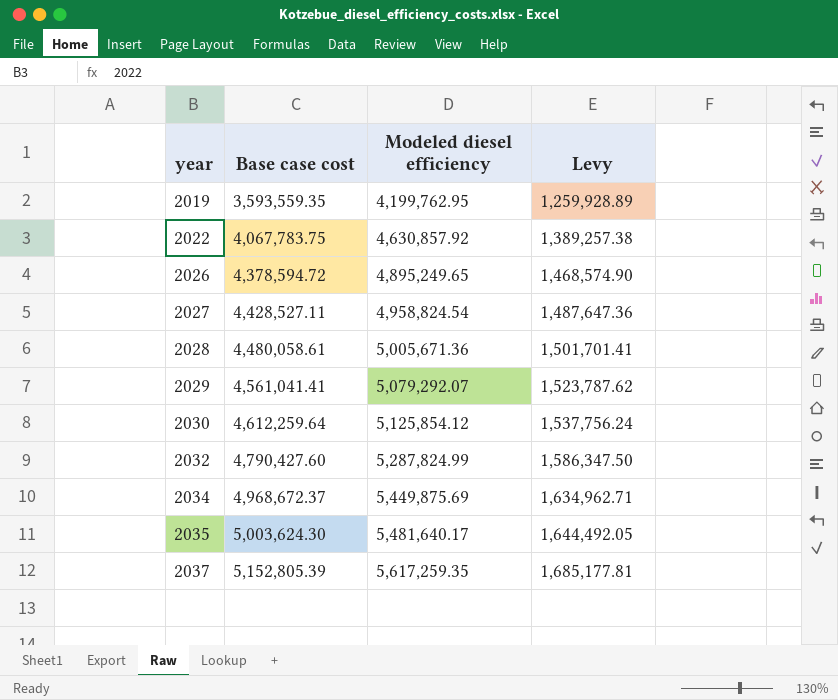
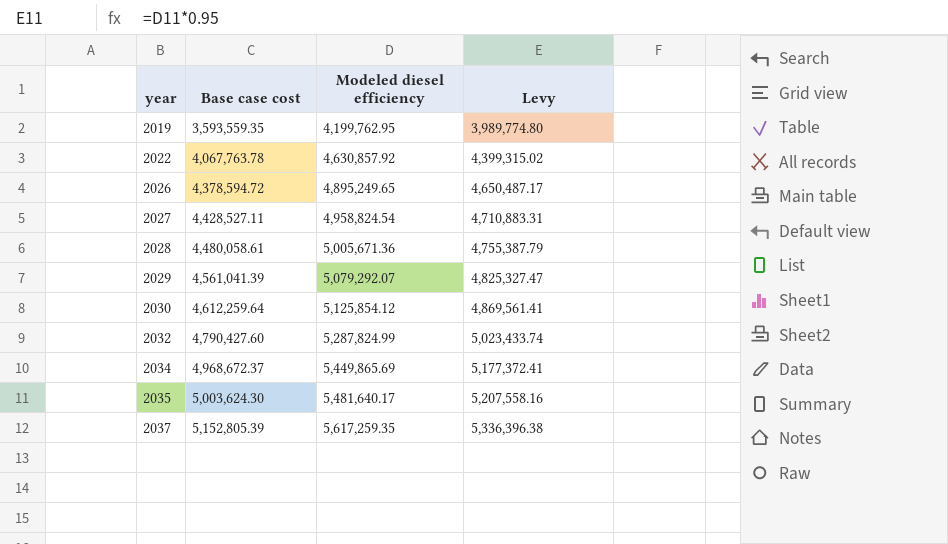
column Levy | formula: [Modeled diesel efficiency] * 0.3 -> [Modeled diesel efficiency] * 0.95
2022 | Base case cost: 4,067,783.75 -> 4,067,763.78
2029 | Base case cost: 4,561,041.41 -> 4,561,041.39
2034 | Modeled diesel efficiency: 5,449,875.69 -> 5,449,865.69

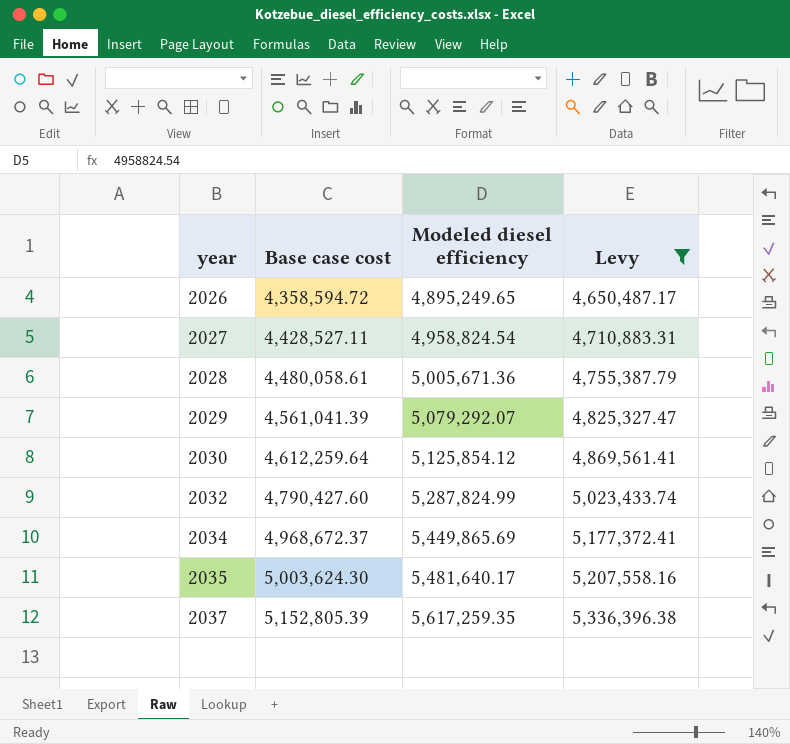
filter: none -> Levy >= 4,650,487.17
2026 | Base case cost: 4,378,594.72 -> 4,358,594.72

